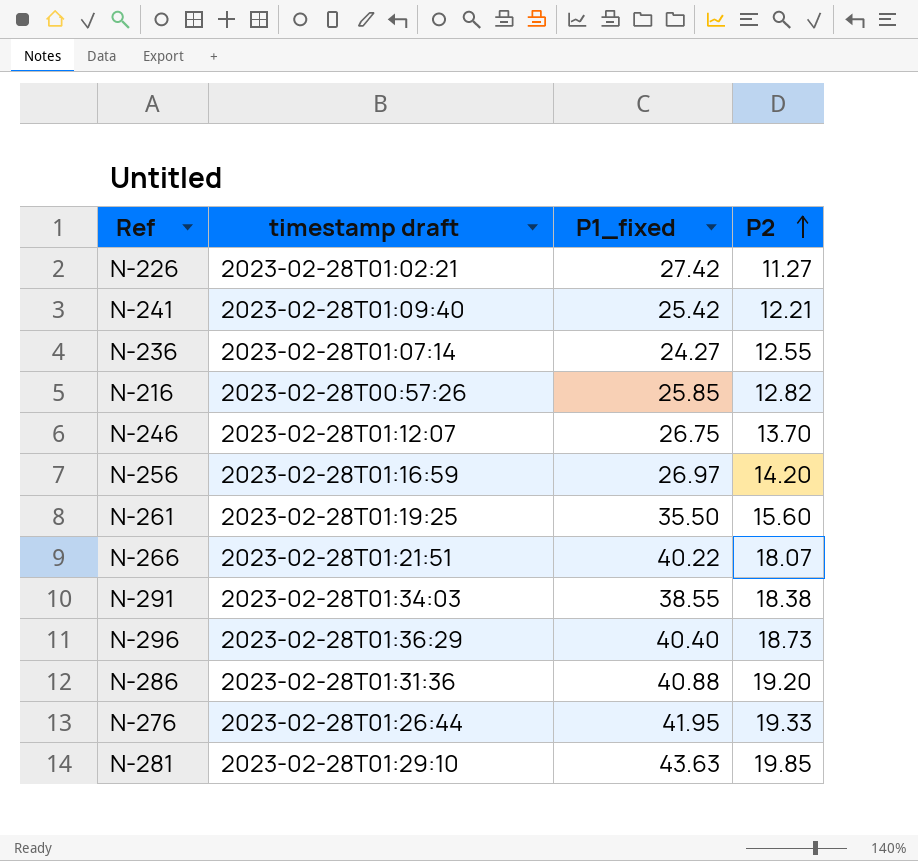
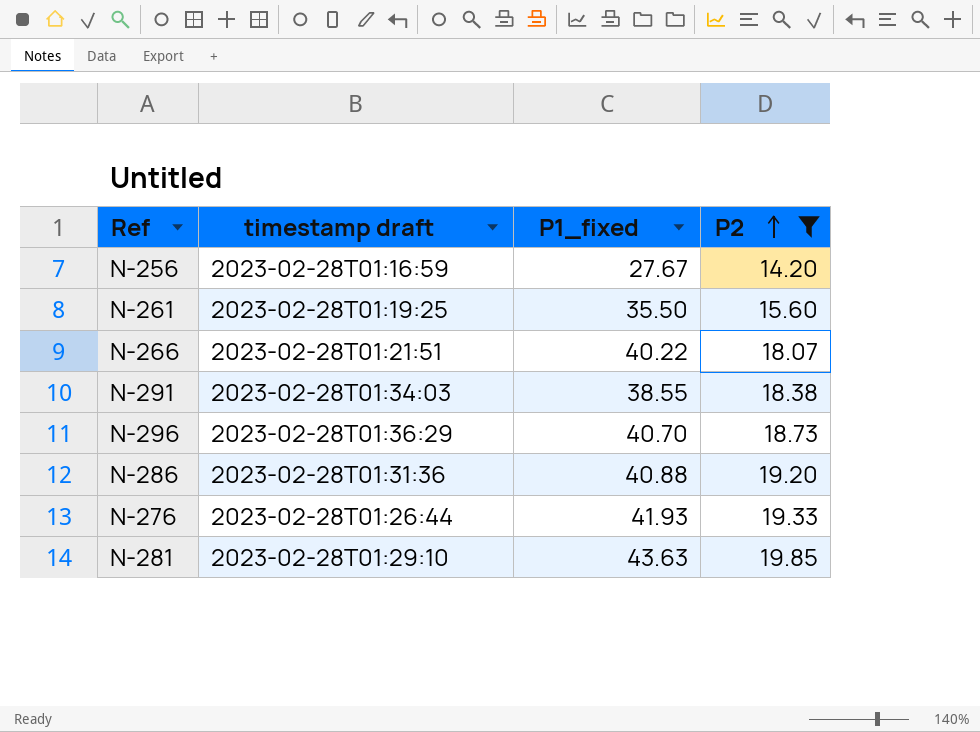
filter: none -> P2 >= 14.20
N-256 | P1_fixed: 26.97 -> 27.67
N-296 | P1_fixed: 40.40 -> 40.70
N-276 | P1_fixed: 41.95 -> 41.93

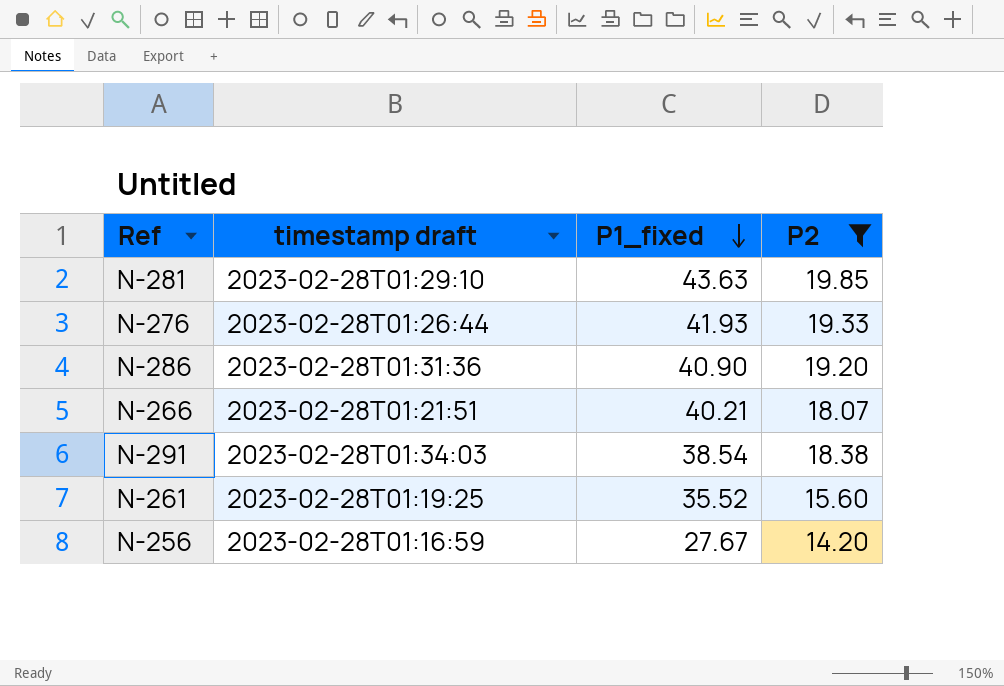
row order: P2 ascending -> P1_fixed descending
row N-296: 2023-02-28T01:36:29 | 40.70 | 18.73 -> none
N-286 | P1_fixed: 40.88 -> 40.90
N-266 | P1_fixed: 40.22 -> 40.21
N-291 | P1_fixed: 38.55 -> 38.54
N-261 | P1_fixed: 35.50 -> 35.52

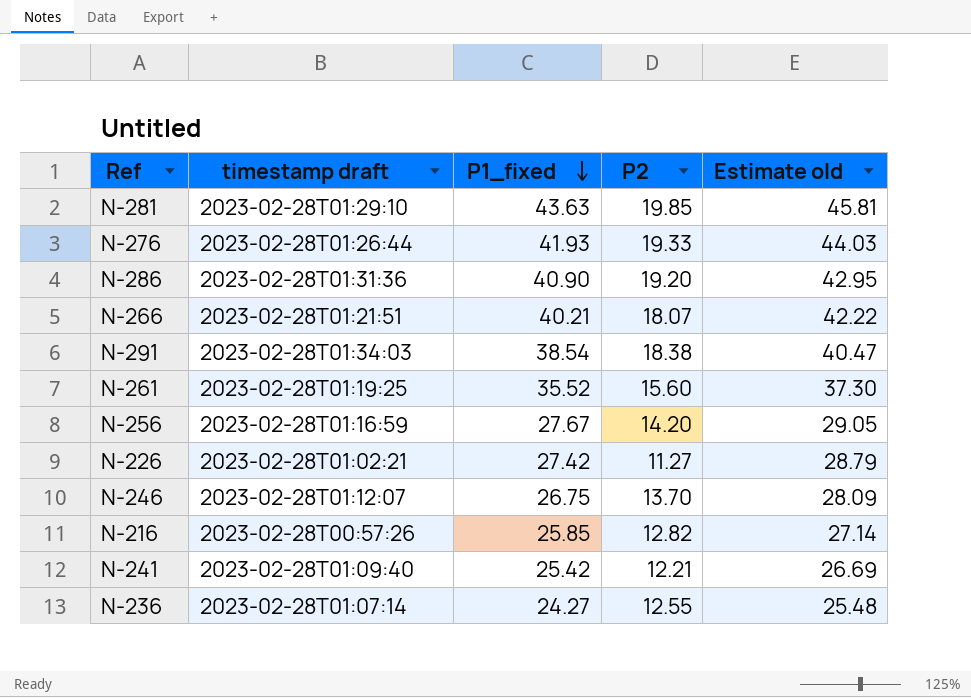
filter: P2 >= 14.20 -> none
column Estimate old | formula: none -> [P1_fixed] * 1.05

